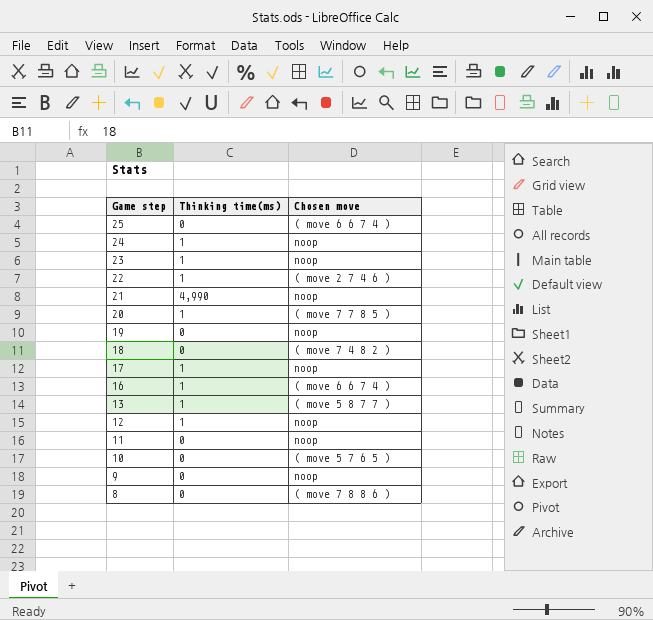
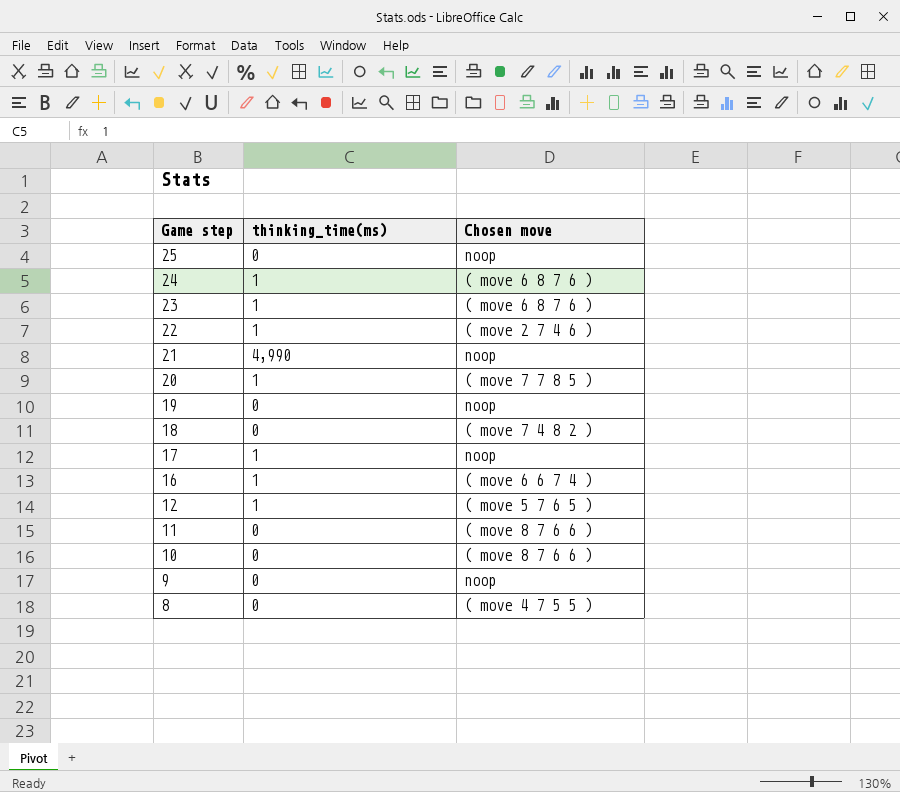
column name: Thinking time(ms) -> thinking_time(ms)
row 13: 1 | ( move 5 8 7 7 ) -> none
25 | Chosen move: ( move 6 6 7 4 ) -> noop
24 | Chosen move: noop -> ( move 6 8 7 6 )
23 | Chosen move: noop -> ( move 6 8 7 6 )
12 | Chosen move: noop -> ( move 5 7 6 5 )
11 | Chosen move: noop -> ( move 8 7 6 6 )
10 | Chosen move: ( move 5 7 6 5 ) -> ( move 8 7 6 6 )
8 | Chosen move: ( move 7 8 8 6 ) -> ( move 4 7 5 5 )

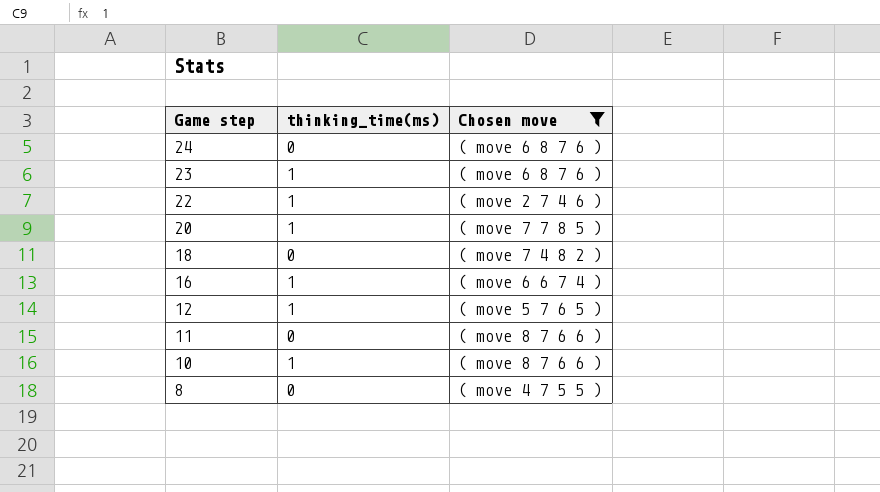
filter: none -> Chosen move != noop
24 | thinking_time(ms): 1 -> 0
10 | thinking_time(ms): 0 -> 1

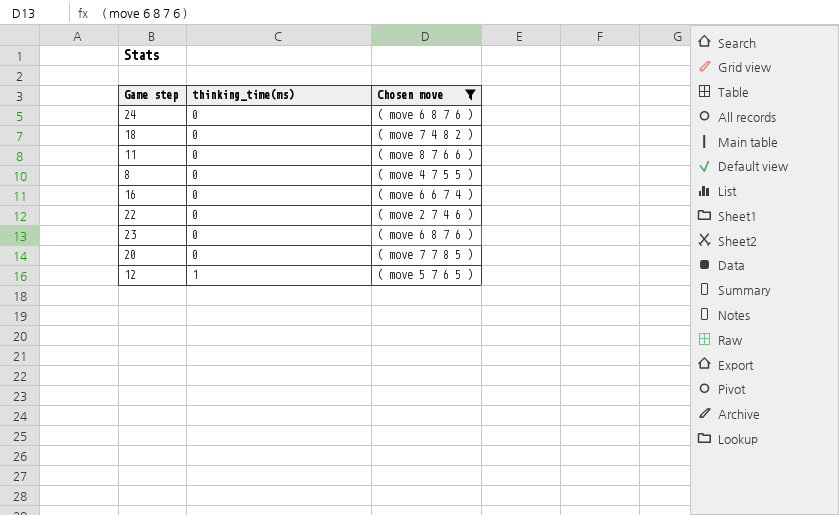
row order: Game step descending -> thinking_time(ms) ascending
row 10: 1 | ( move 8 7 6 6 ) -> none
16 | thinking_time(ms): 1 -> 0
22 | thinking_time(ms): 1 -> 0
23 | thinking_time(ms): 1 -> 0
20 | thinking_time(ms): 1 -> 0

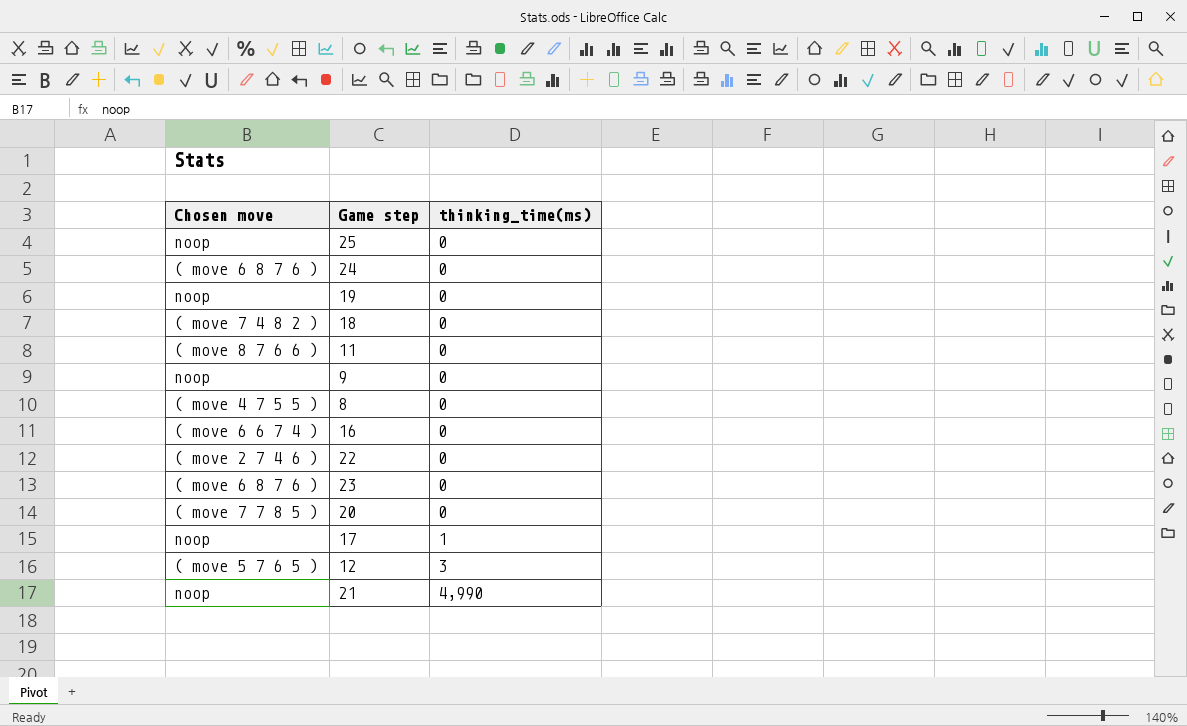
filter: Chosen move != noop -> none
column Chosen move | position: 3 -> 1
12 | thinking_time(ms): 1 -> 3

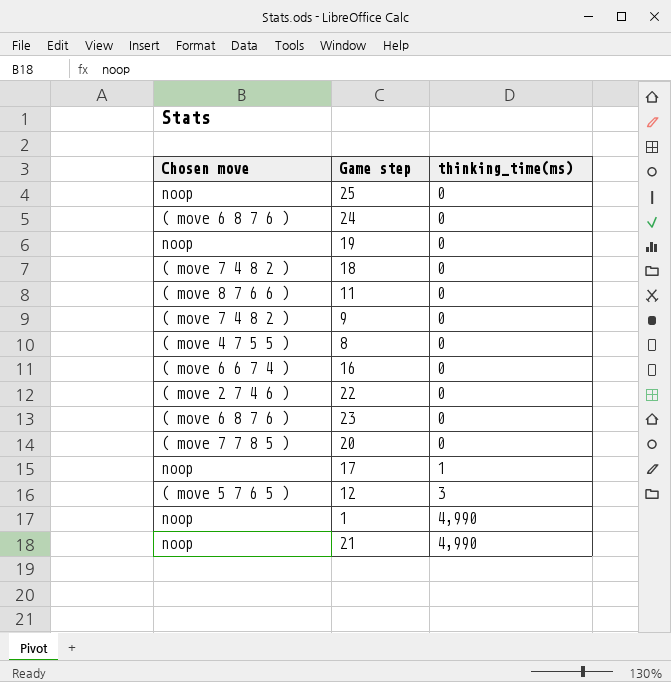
9 | Chosen move: noop -> ( move 7 4 8 2 )
row 1: none -> noop | 4,990

